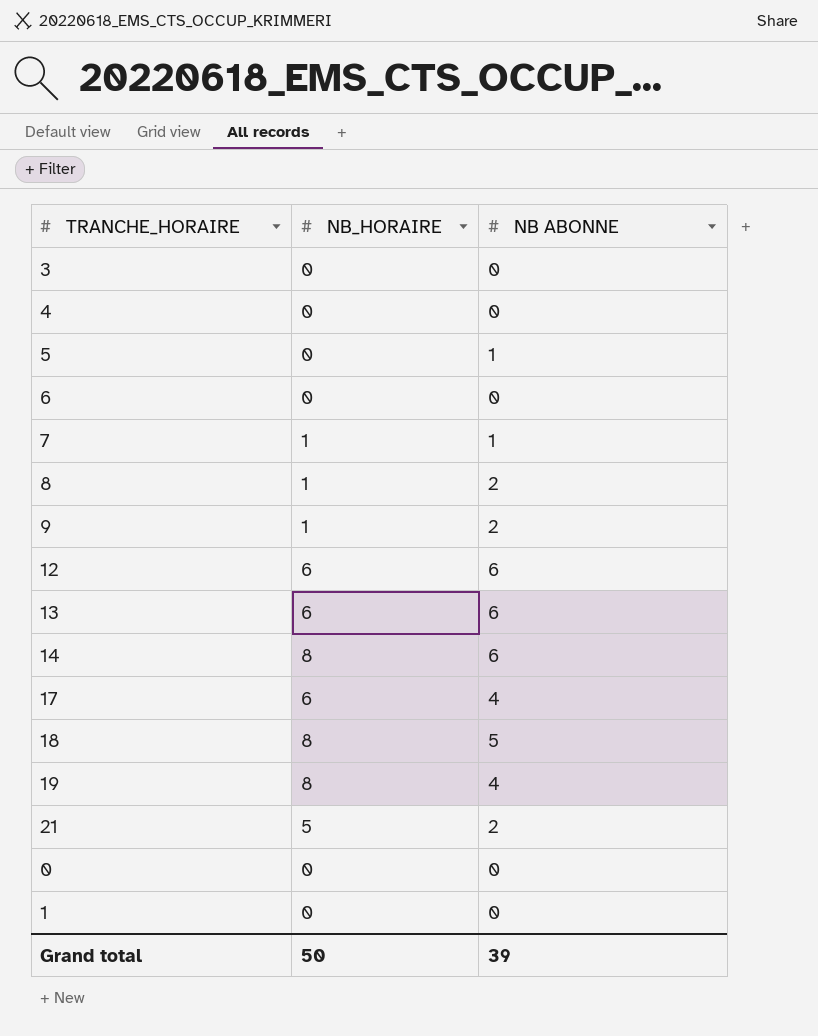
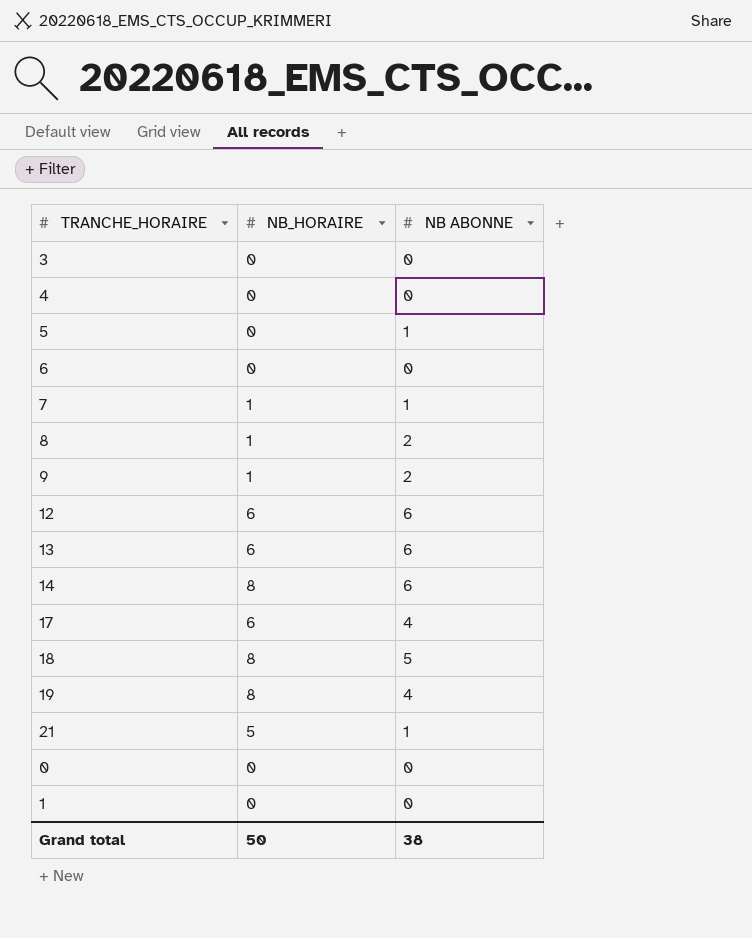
21 | NB ABONNE: 2 -> 1
Grand total | NB ABONNE: 39 -> 38

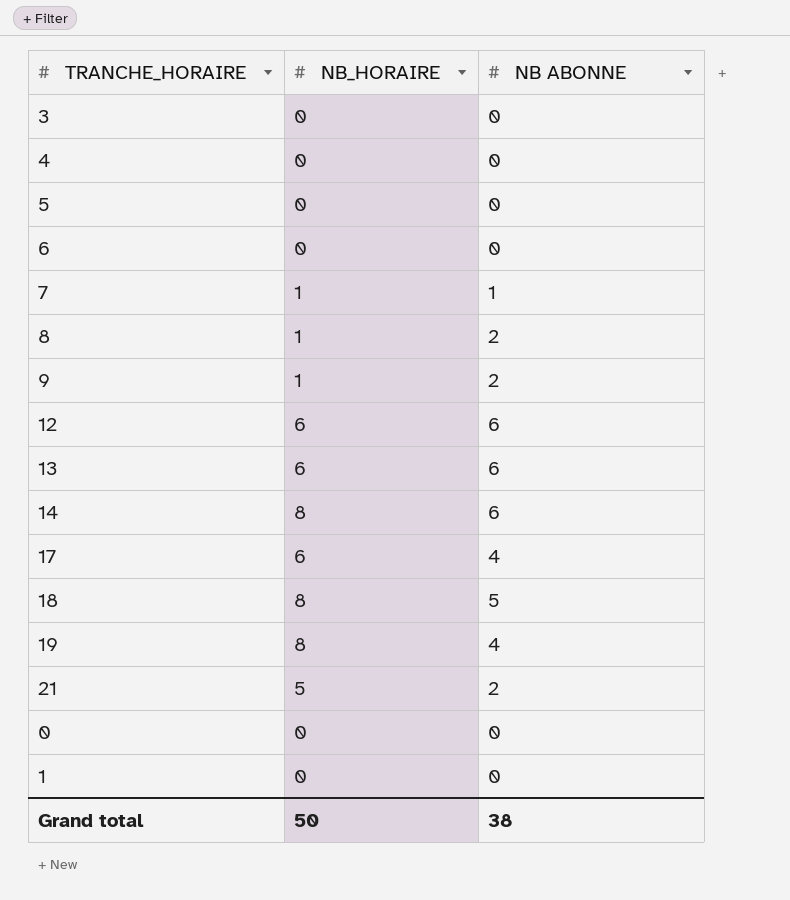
5 | NB ABONNE: 1 -> 0
21 | NB ABONNE: 1 -> 2

